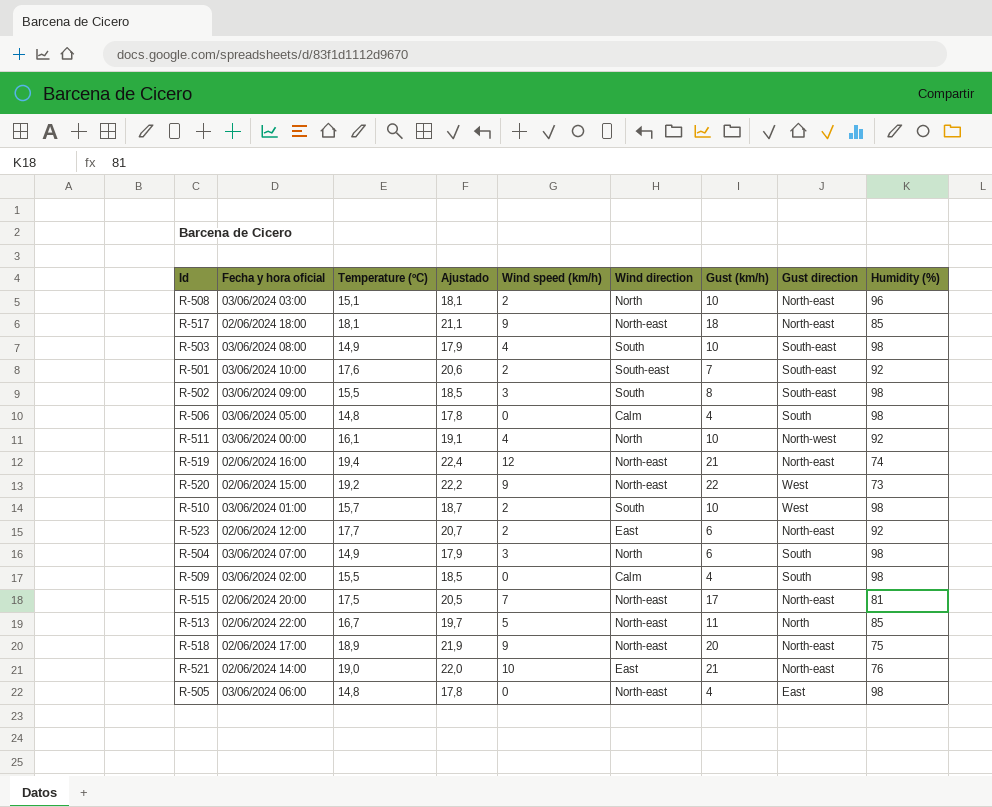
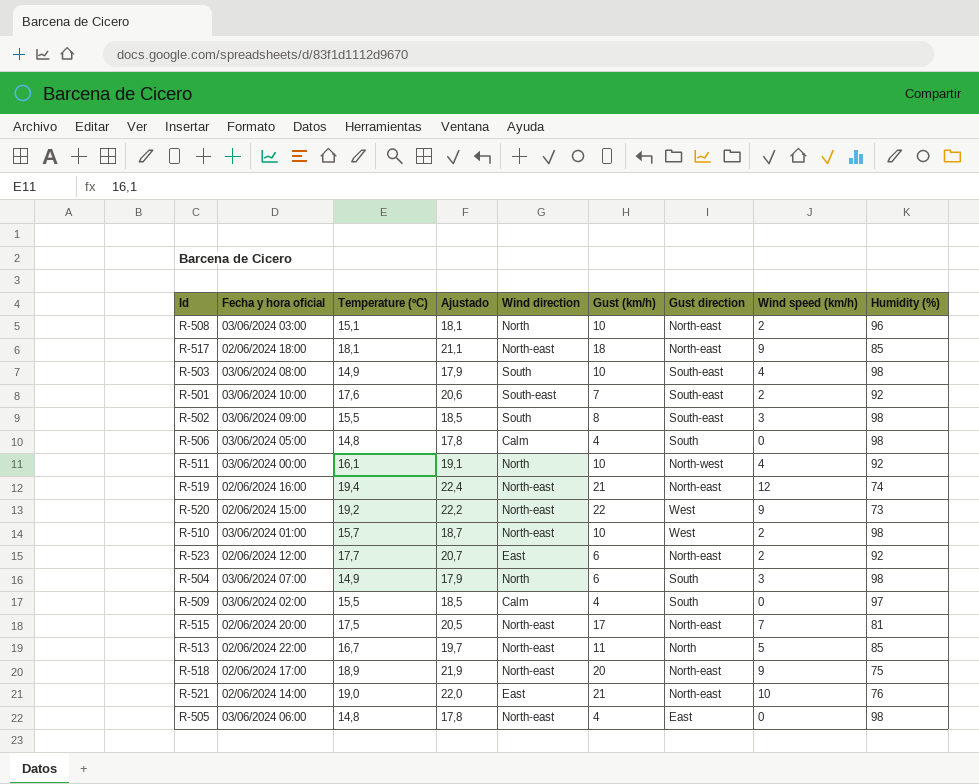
column Wind speed (km/h) | position: 5 -> 8
R-510 | Wind direction: South -> North-east
R-509 | Humidity (%): 98 -> 97

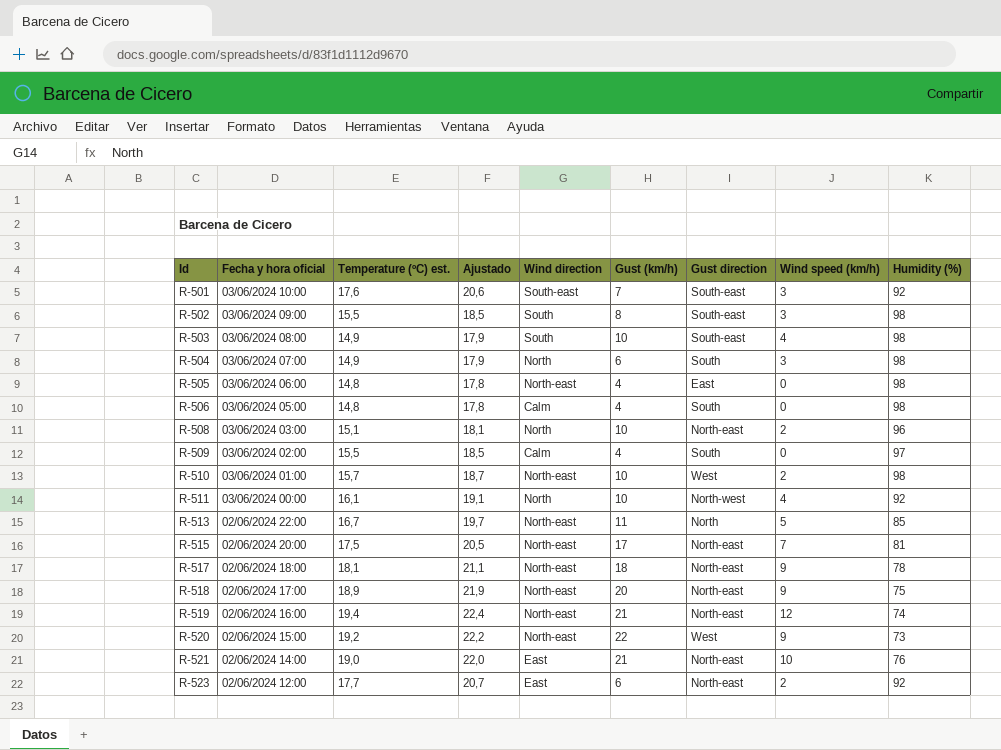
row order: none -> Id ascending
column name: Temperature (ºC) -> Temperature (ºC) est.
R-501 | Wind speed (km/h): 2 -> 3
R-517 | Humidity (%): 85 -> 78

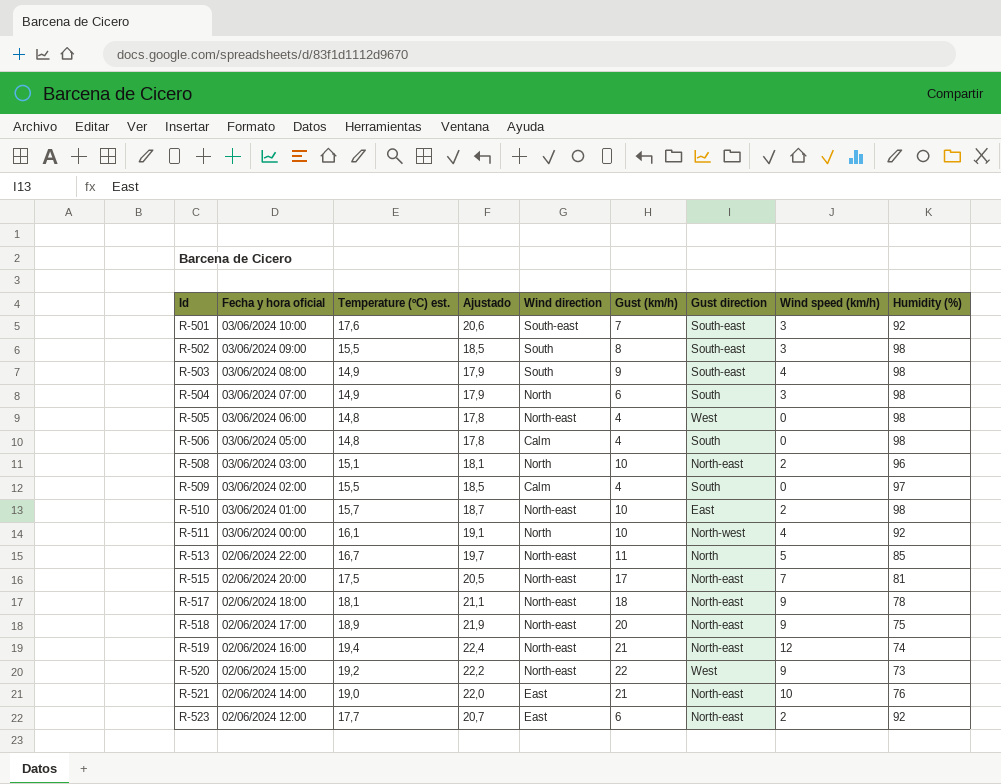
R-503 | Gust (km/h): 10 -> 9
R-505 | Gust direction: East -> West
R-510 | Gust direction: West -> East

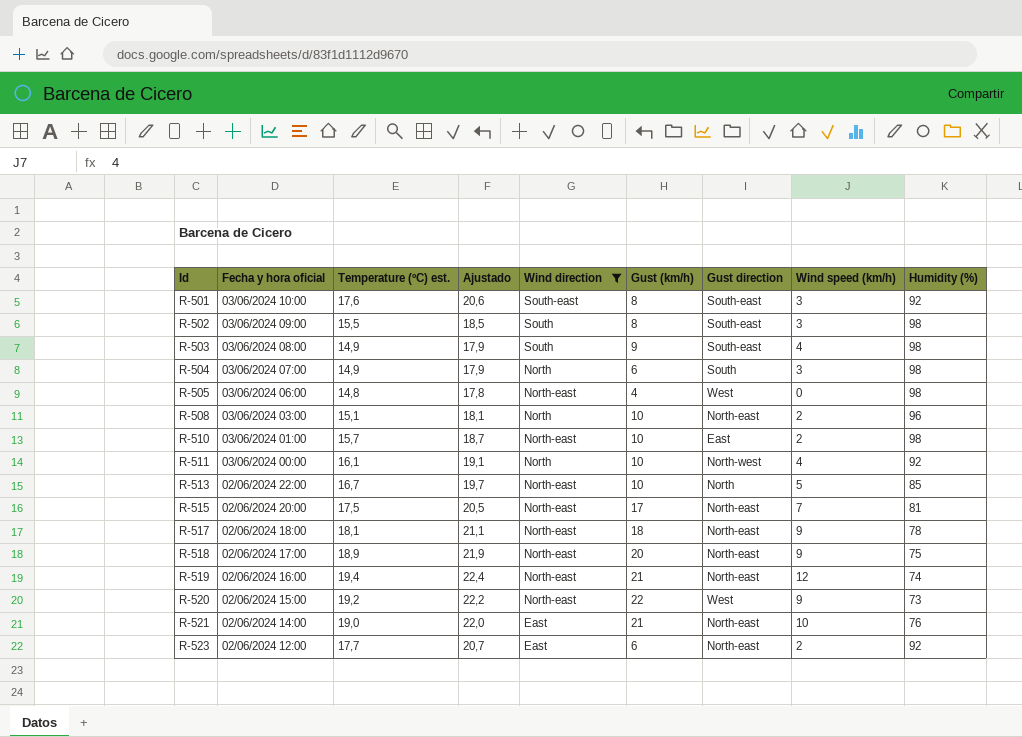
filter: none -> Wind direction != Calm
R-501 | Gust (km/h): 7 -> 8
R-513 | Gust (km/h): 11 -> 10

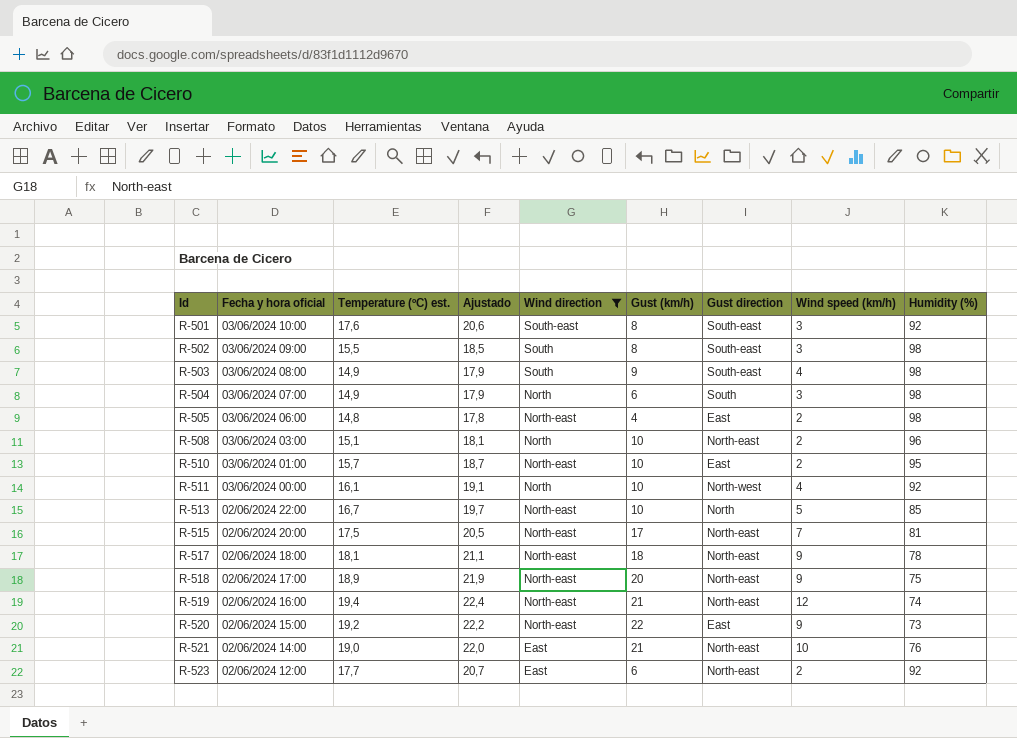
R-505 | Gust direction: West -> East
R-505 | Wind speed (km/h): 0 -> 2
R-510 | Humidity (%): 98 -> 95
R-520 | Gust direction: West -> East

